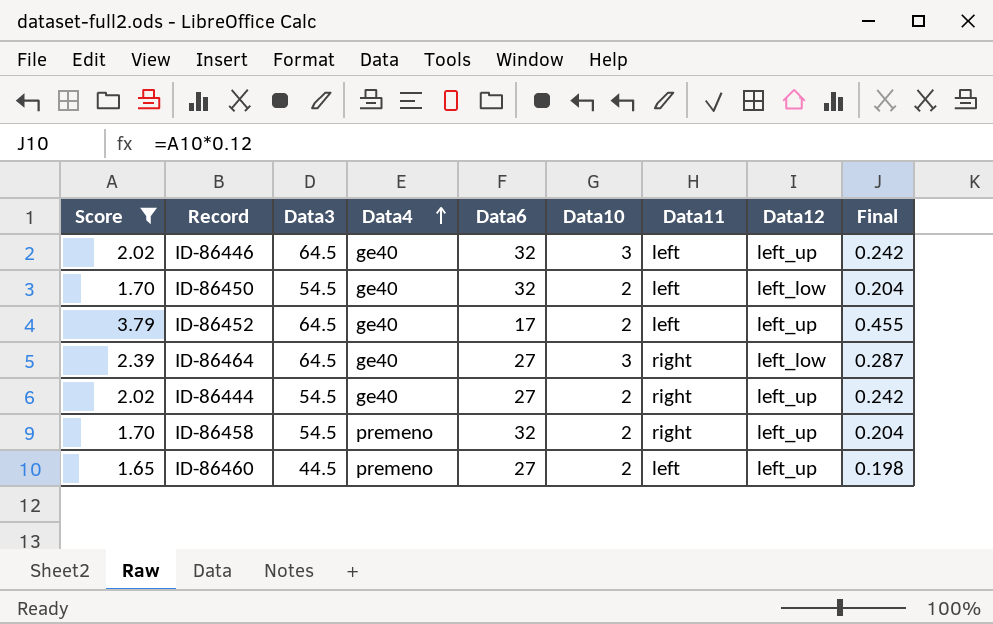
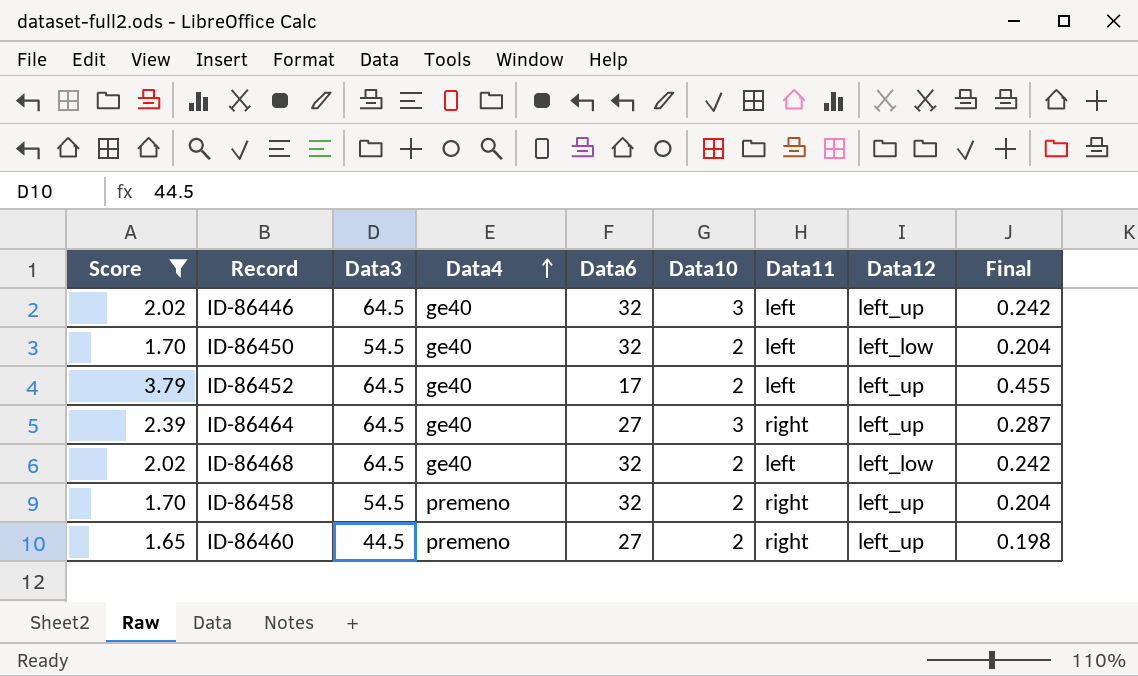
row ID-86444: 2.02 | 54.5 | ge40 | 27 | 2 | right | left_up | 0.242 -> none
ID-86464 | Data12: left_low -> left_up
row ID-86468: none -> 2.02 | 64.5 | ge40 | 32 | 2 | left | left_low | 0.242
ID-86460 | Data11: left -> right

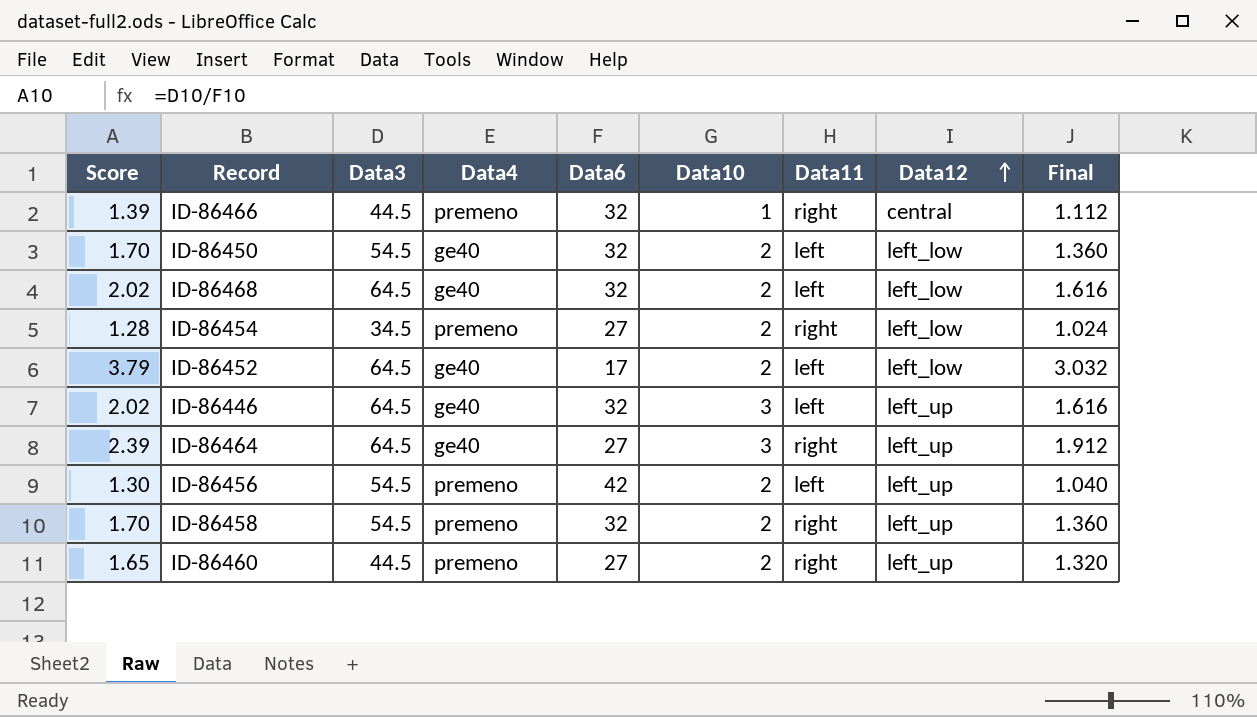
filter: Score >= 1.65 -> none
row order: Data4 ascending -> Data12 ascending
column Final | formula: [Score] * 0.12 -> [Score] * 0.8
ID-86452 | Data12: left_up -> left_low

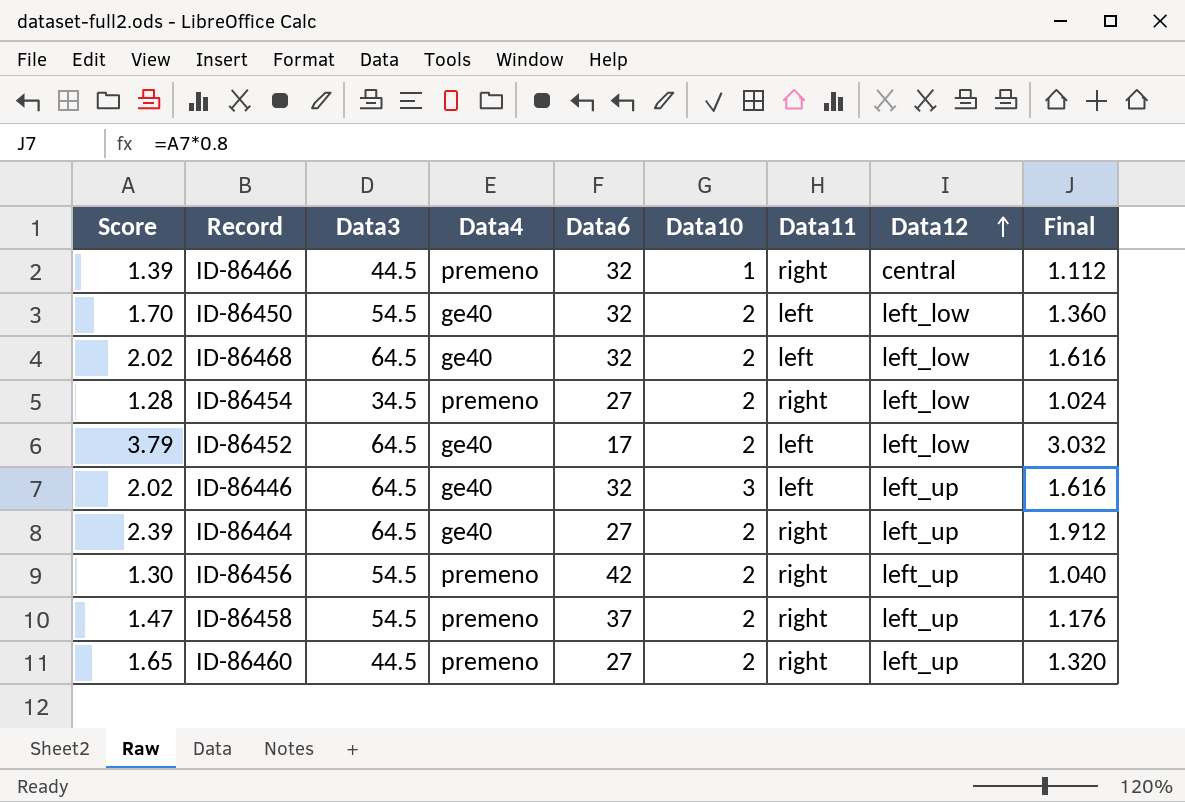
ID-86464 | Data10: 3 -> 2
ID-86456 | Data11: left -> right
ID-86458 | Score: 1.70 -> 1.47
ID-86458 | Data6: 32 -> 37
ID-86458 | Final: 1.360 -> 1.176

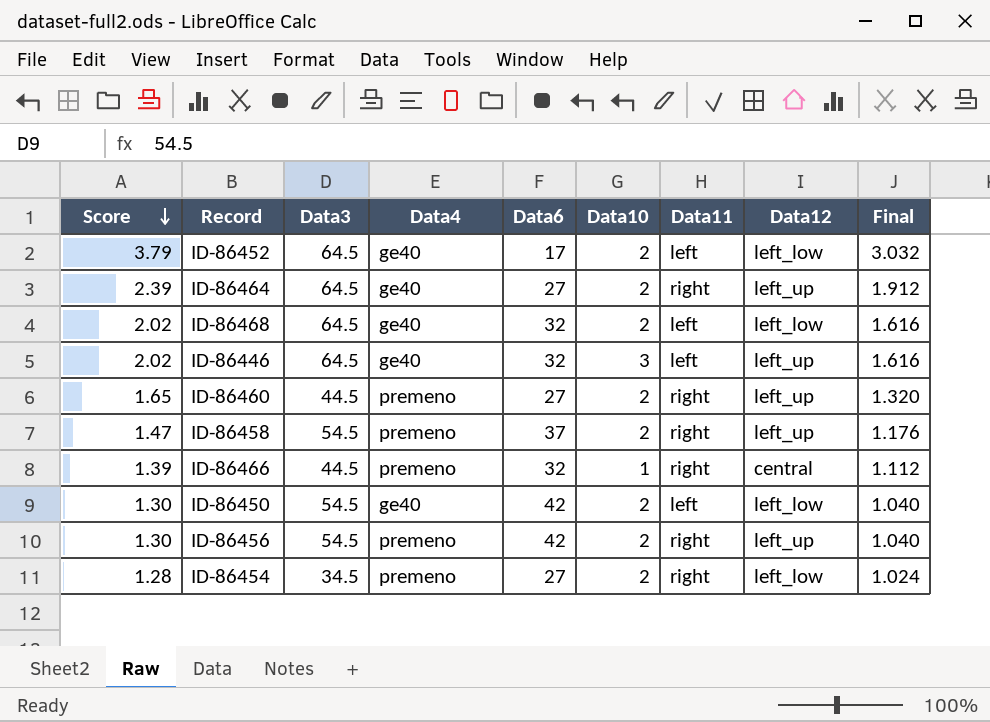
row order: Data12 ascending -> Score descending
ID-86450 | Score: 1.70 -> 1.30
ID-86450 | Data6: 32 -> 42
ID-86450 | Final: 1.360 -> 1.040

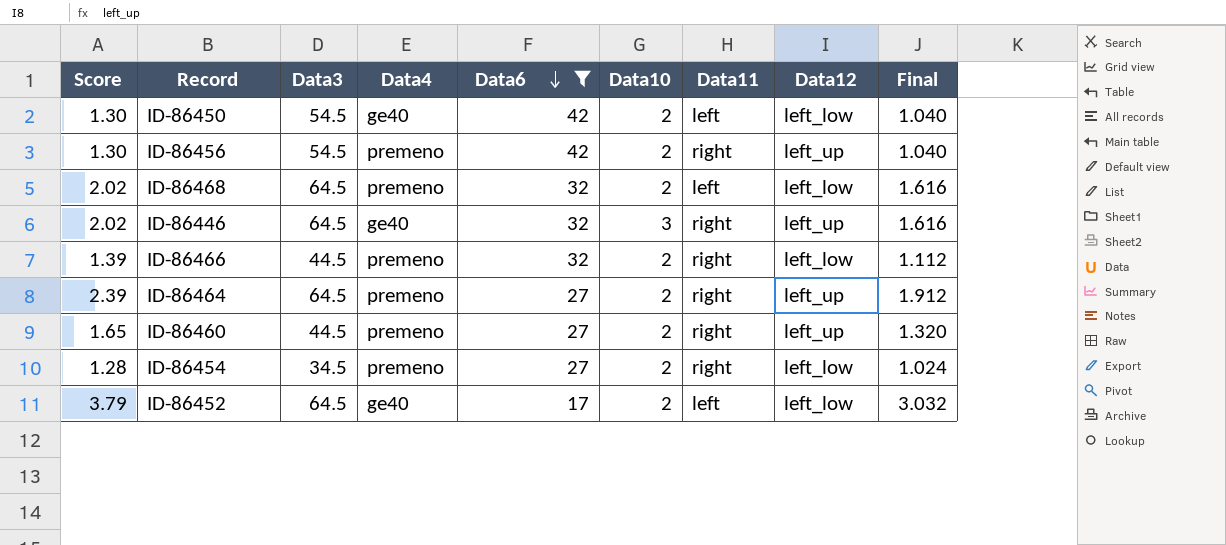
filter: none -> Data6 != 37
row order: Score descending -> Data6 descending
ID-86468 | Data4: ge40 -> premeno
ID-86446 | Data11: left -> right
ID-86466 | Data10: 1 -> 2
ID-86466 | Data12: central -> left_low
ID-86464 | Data4: ge40 -> premeno

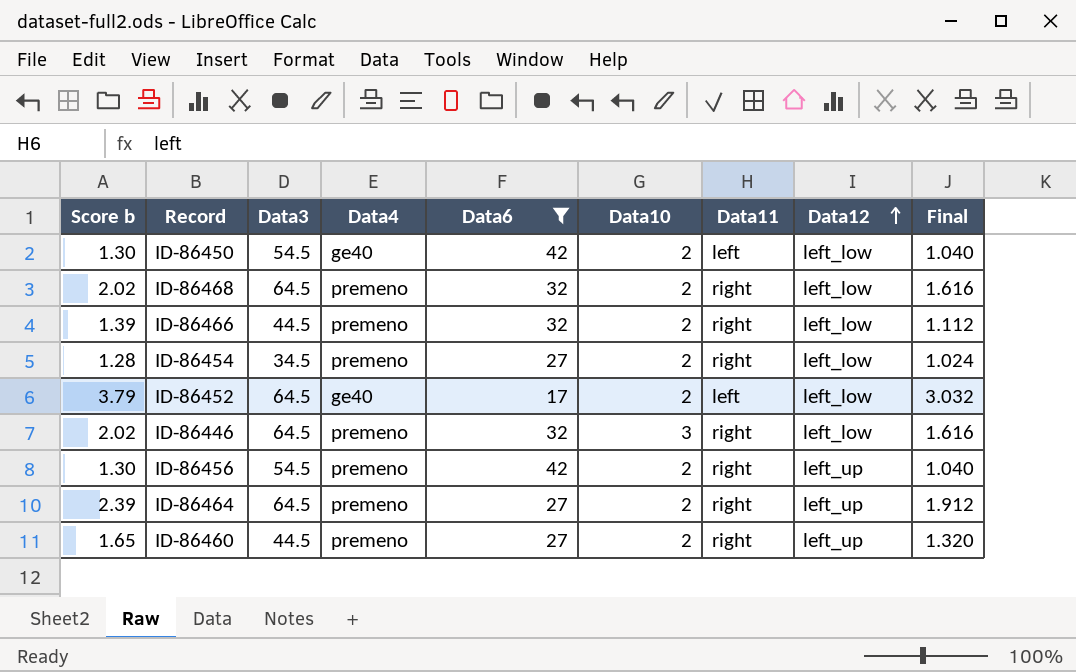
row order: Data6 descending -> Data12 ascending
column name: Score -> Score b
ID-86468 | Data11: left -> right
ID-86446 | Data4: ge40 -> premeno
ID-86446 | Data12: left_up -> left_low

